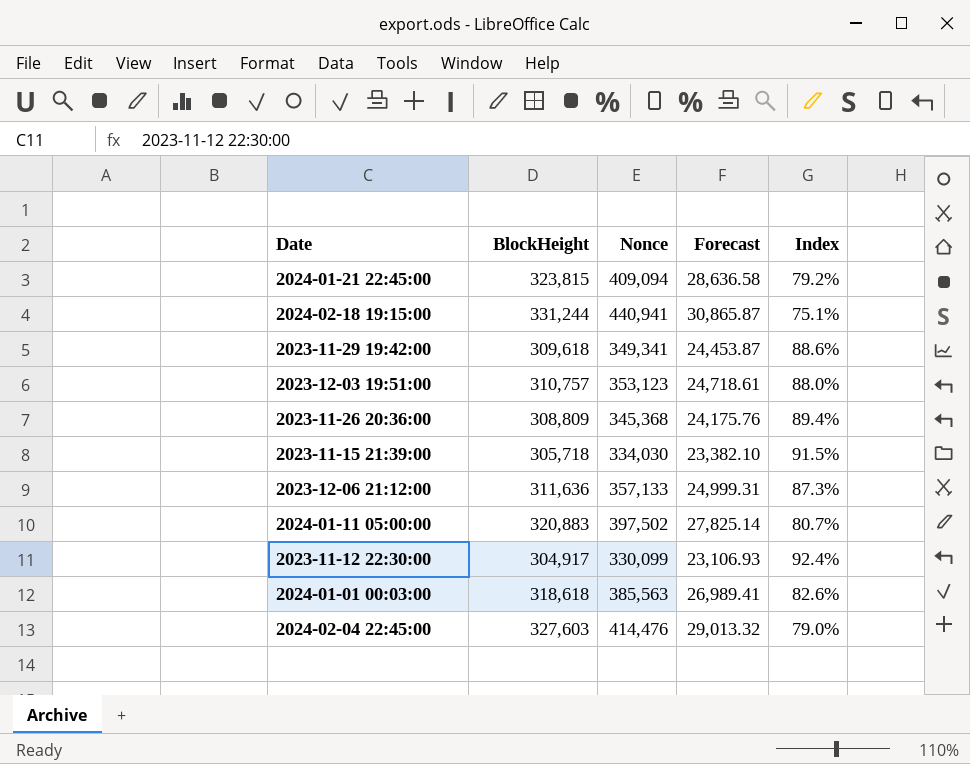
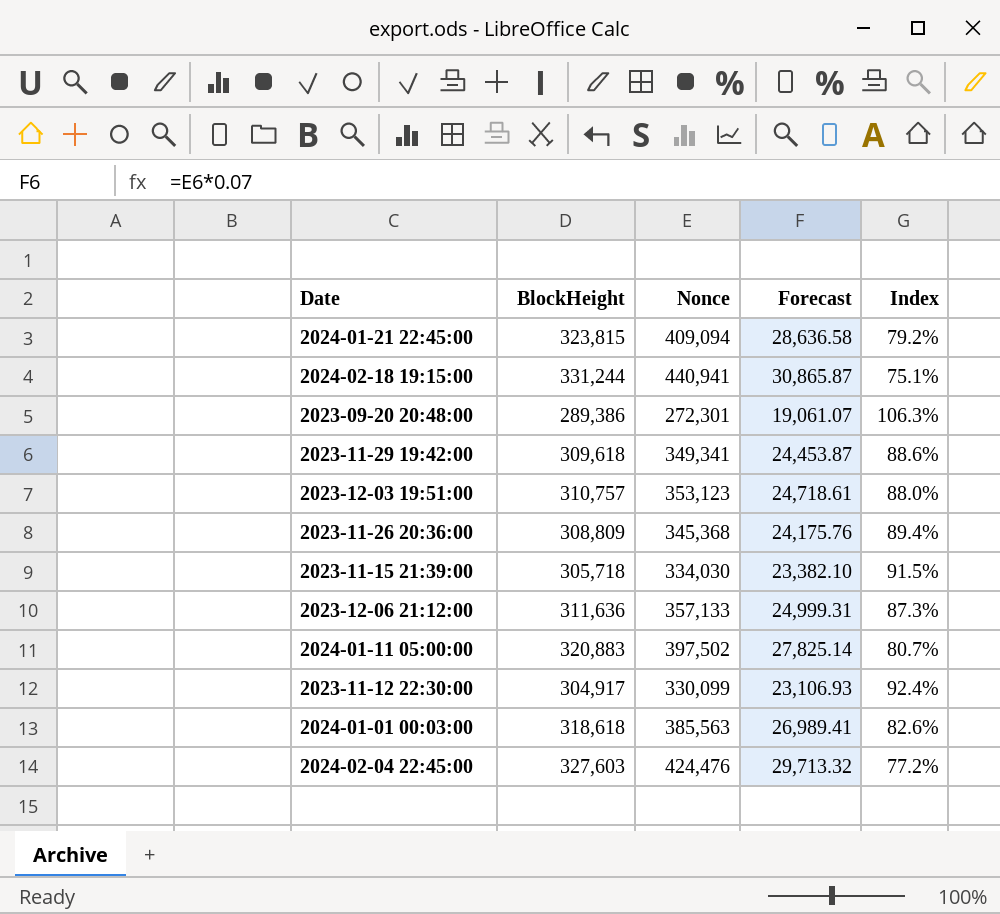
row 2023-09-20 20:48:00: none -> 289,386 | 272,301 | 19,061.07 | 106.3%
2024-02-04 22:45:00 | Nonce: 414,476 -> 424,476
2024-02-04 22:45:00 | Forecast: 29,013.32 -> 29,713.32
2024-02-04 22:45:00 | Index: 79.0% -> 77.2%

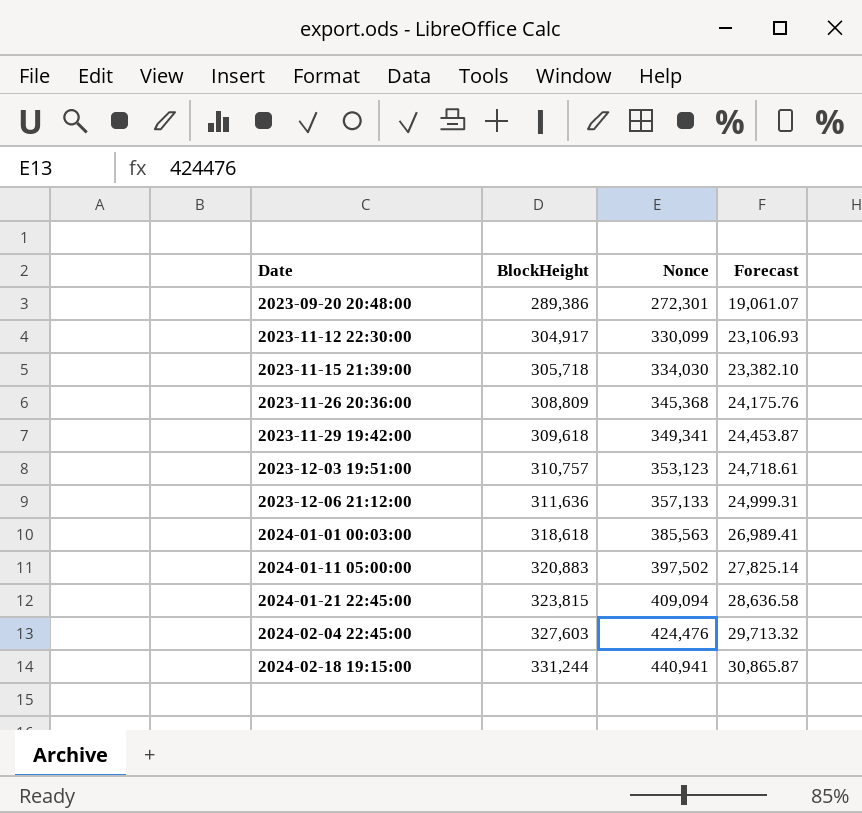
row order: none -> Date ascending
column Index | formula: [BlockHeight] / [Nonce] -> none

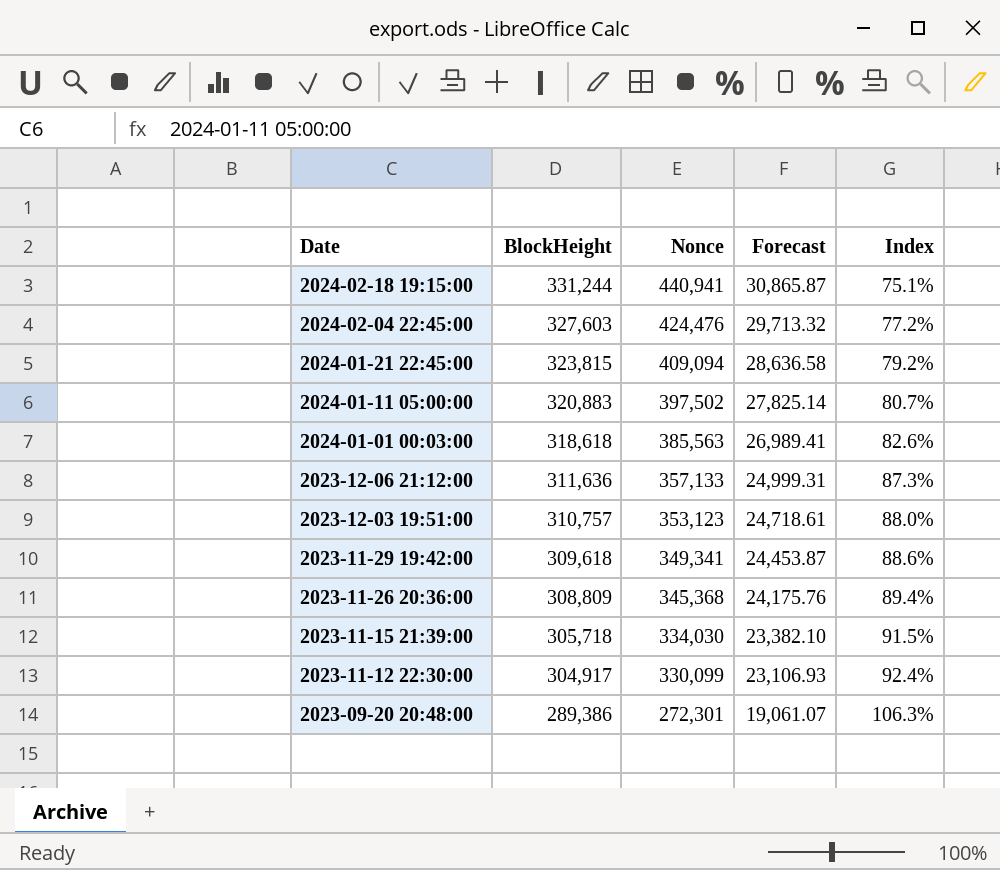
row order: Date ascending -> Date descending
column Index | formula: none -> [BlockHeight] / [Nonce]

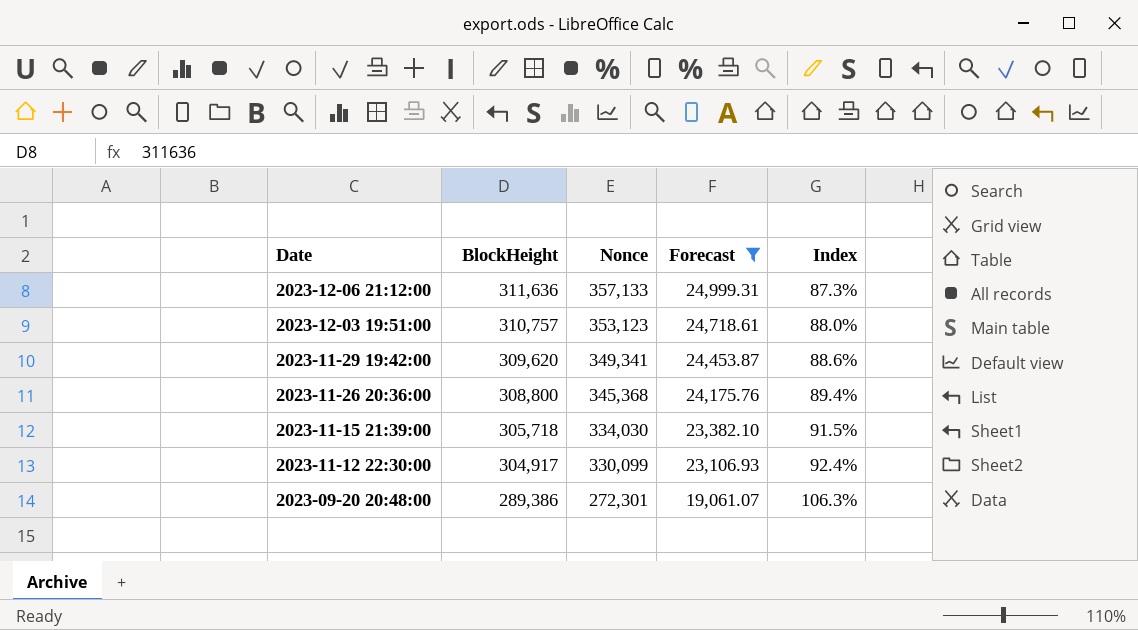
filter: none -> Forecast <= 24,999.31
2023-11-29 19:42:00 | BlockHeight: 309,618 -> 309,620
2023-11-26 20:36:00 | BlockHeight: 308,809 -> 308,800

